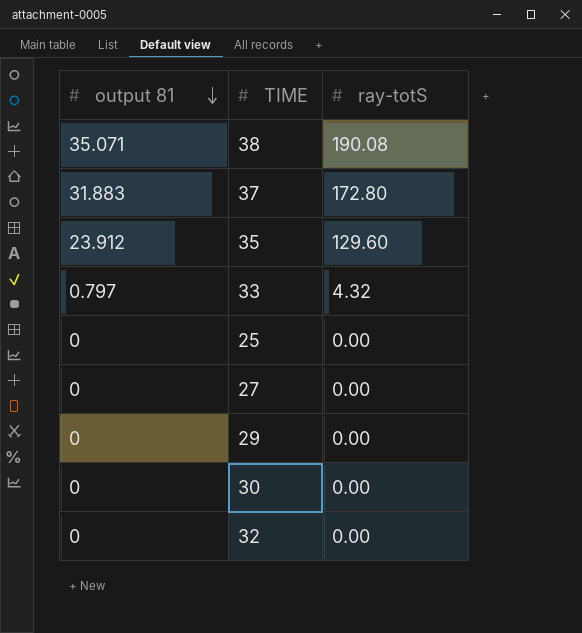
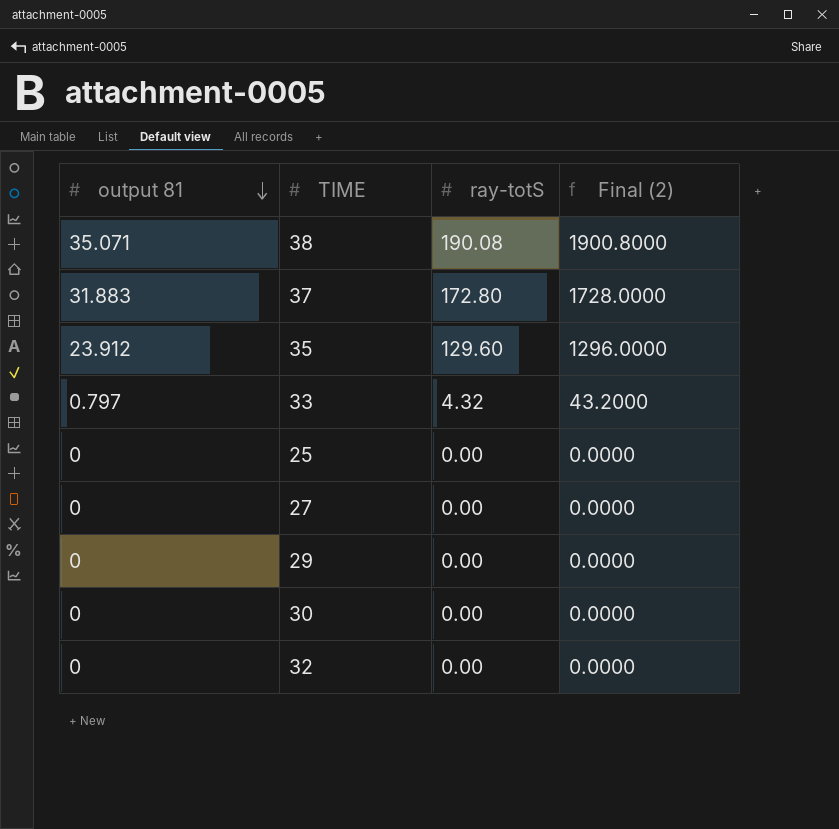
column Final (2) | formula: none -> [ray-totS] * 10

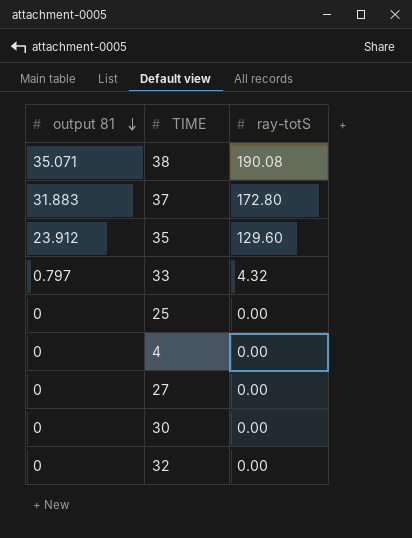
column Final (2) | formula: [ray-totS] * 10 -> none
row 29: 0 | 0.00 | 0.0000 -> none
row 4: none -> 0 | 0.00

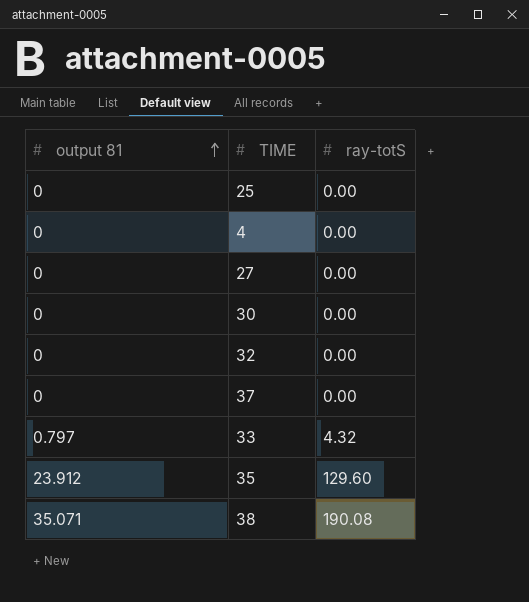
row order: output 81 descending -> output 81 ascending
37 | output 81: 31.883 -> 0
37 | ray-totS: 172.80 -> 0.00

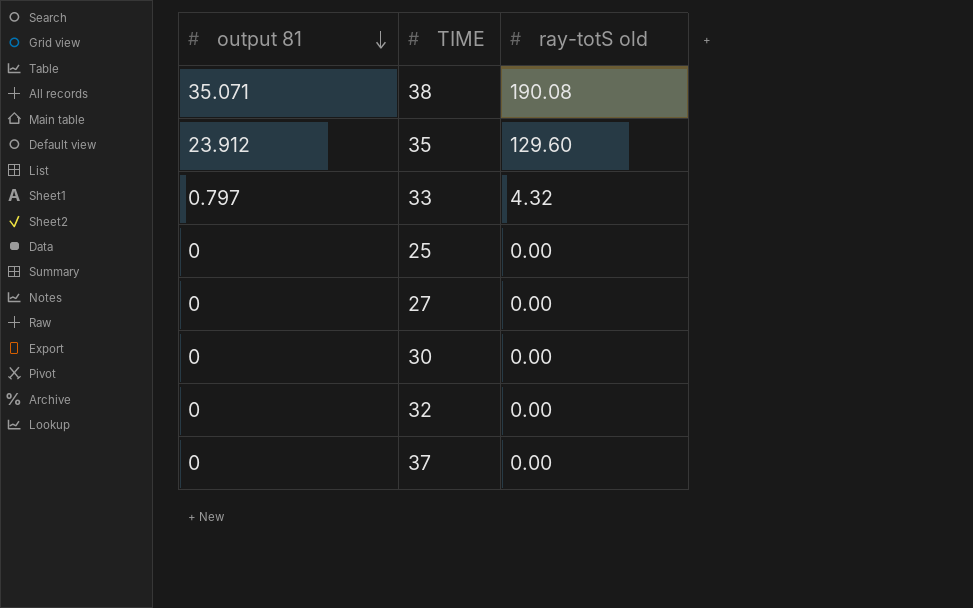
row order: output 81 ascending -> output 81 descending
column name: ray-totS -> ray-totS old
row 4: 0 | 0.00 -> none

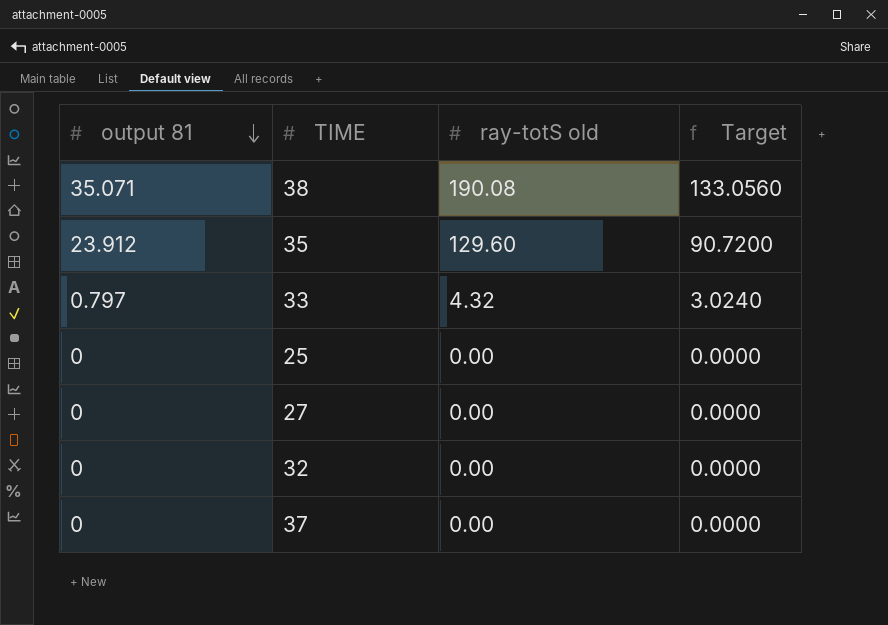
column Target | formula: none -> [ray-totS old] * 0.7
row 30: 0 | 0.00 -> none

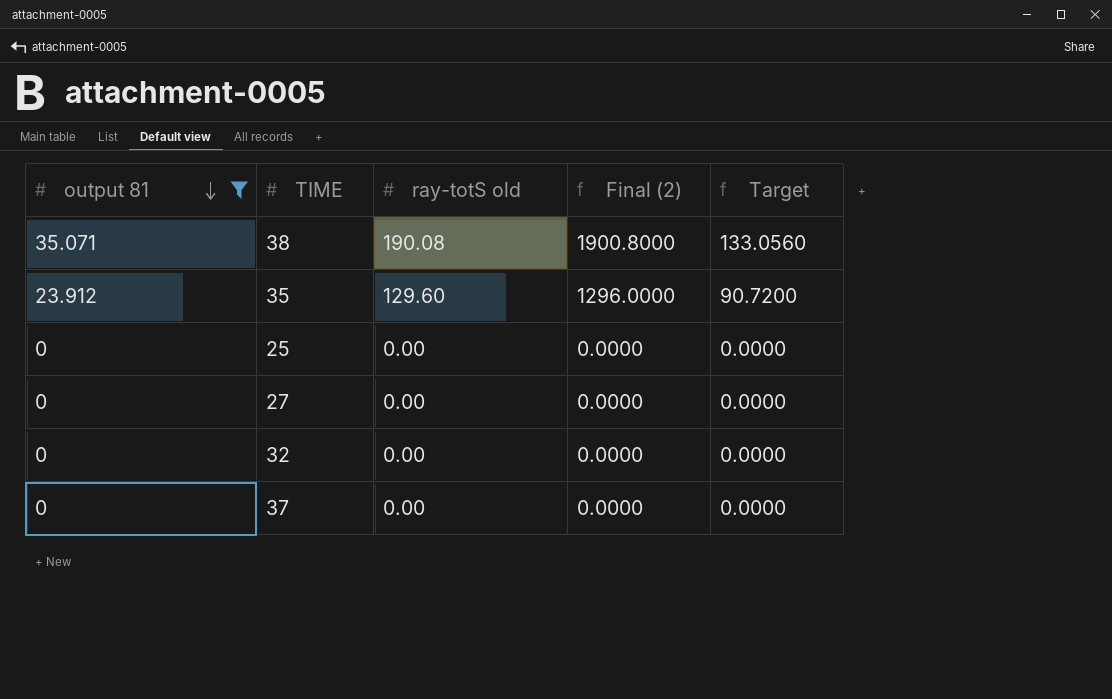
filter: none -> output 81 != 0.797
column Final (2) | formula: none -> [ray-totS old] * 10

